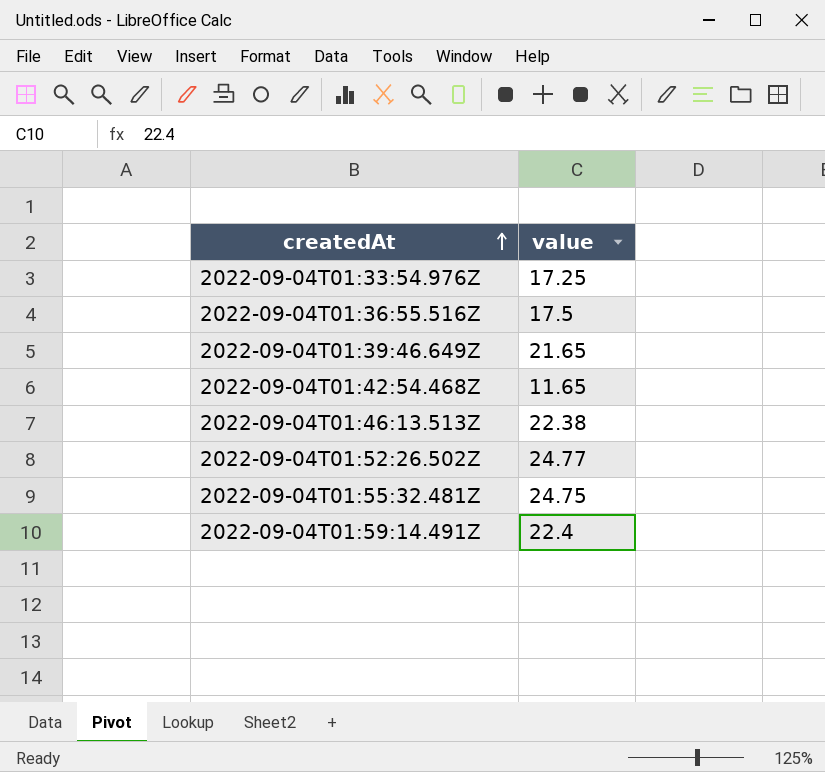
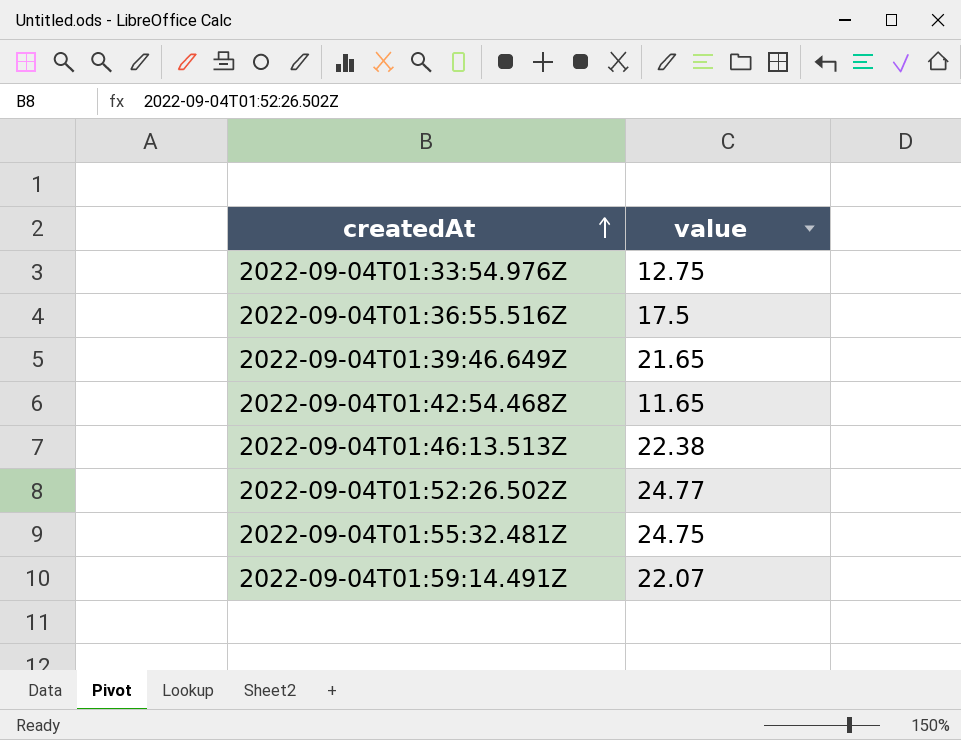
2022-09-04T01:33:54.976Z | value: 17.25 -> 12.75
2022-09-04T01:59:14.491Z | value: 22.4 -> 22.07

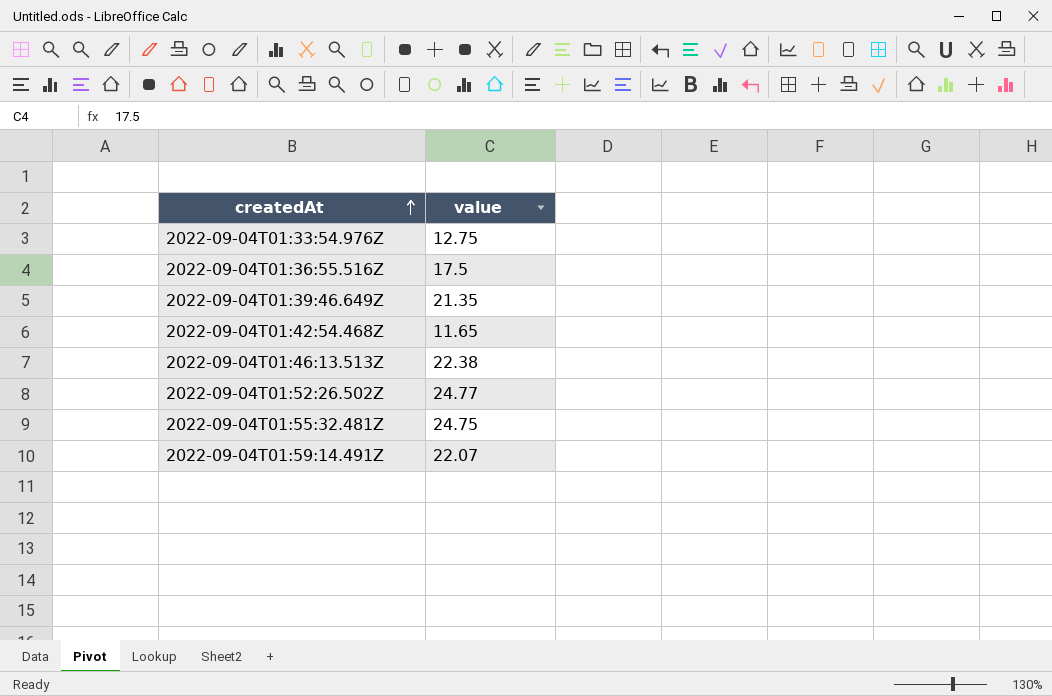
2022-09-04T01:39:46.649Z | value: 21.65 -> 21.35

